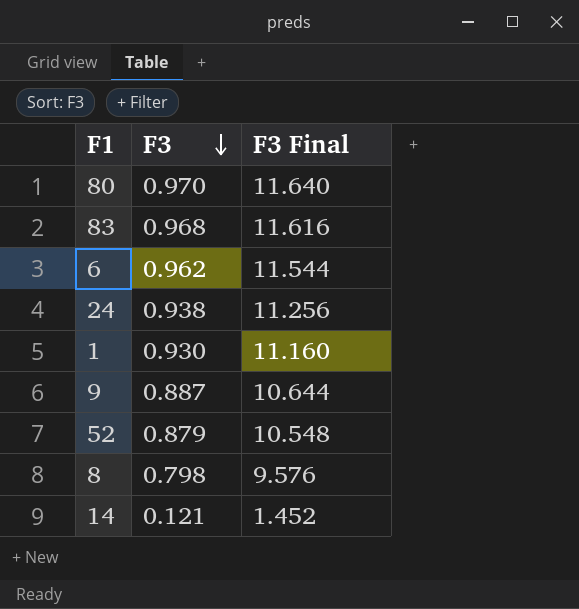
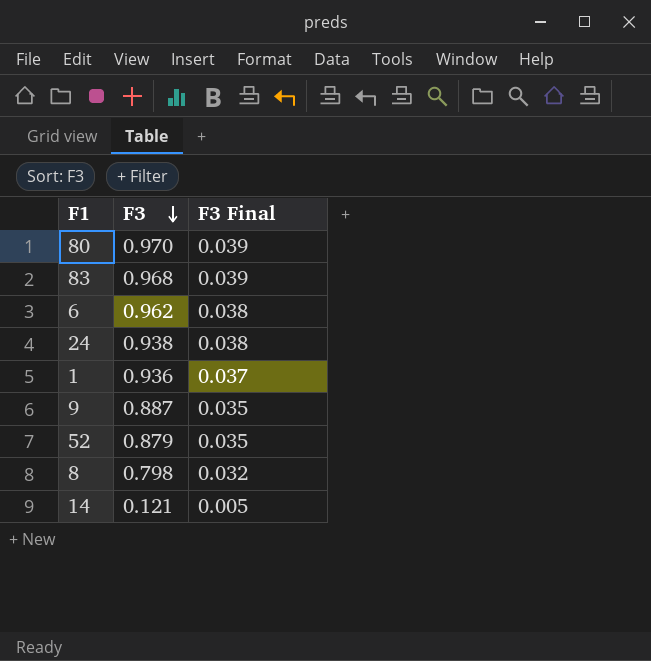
column F3 Final | formula: [F3] * 12 -> [F3] * 0.04
1 | F3: 0.930 -> 0.936

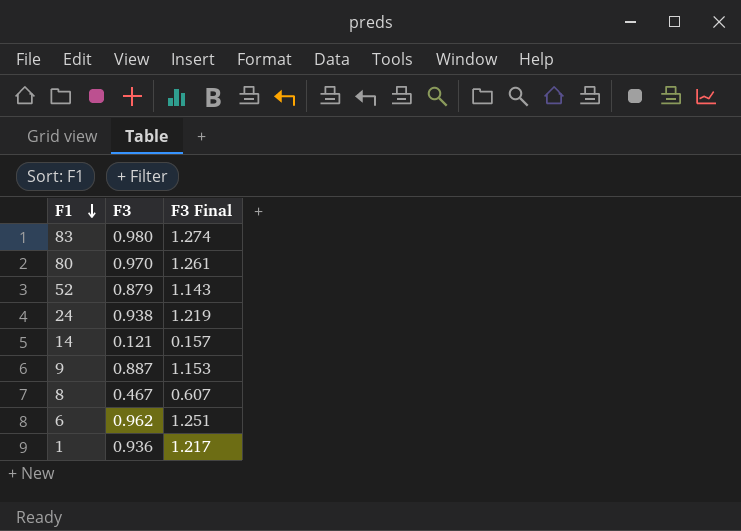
row order: F3 descending -> F1 descending
column F3 Final | formula: [F3] * 0.04 -> [F3] * 1.3
83 | F3: 0.968 -> 0.980
8 | F3: 0.798 -> 0.467

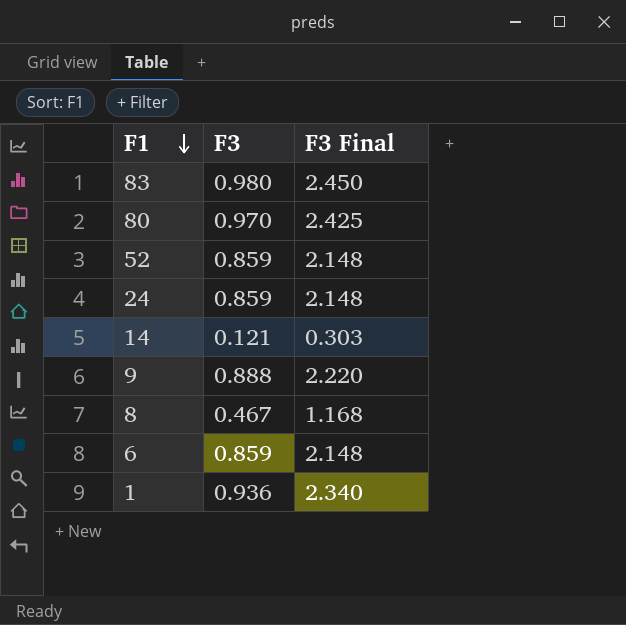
column F3 Final | formula: [F3] * 1.3 -> [F3] * 2.5
52 | F3: 0.879 -> 0.859
24 | F3: 0.938 -> 0.859
9 | F3: 0.887 -> 0.888
6 | F3: 0.962 -> 0.859

